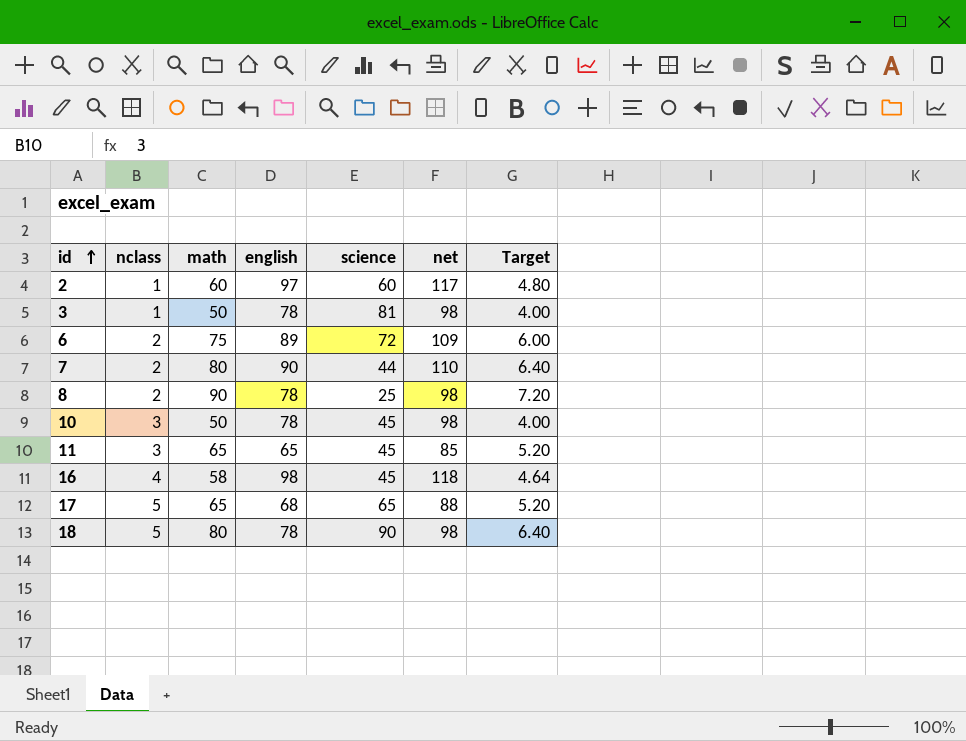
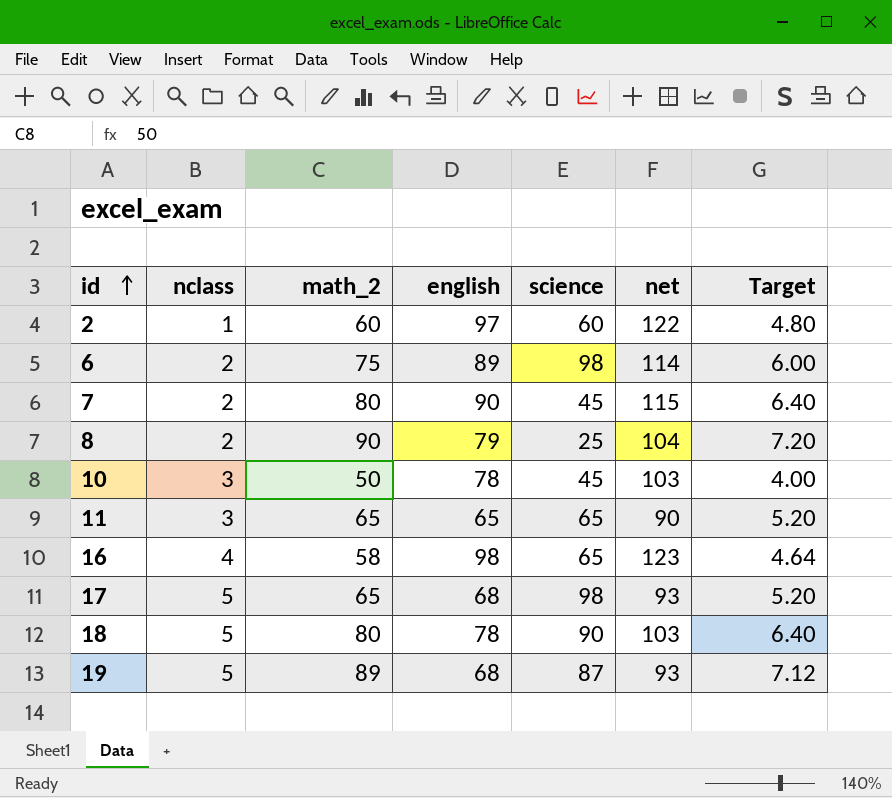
column name: math -> math_2
column net | formula: [english] + 20 -> [english] + 25
row 3: 1 | 50 | 78 | 81 | 98 | 4.00 -> none
6 | science: 72 -> 98
7 | science: 44 -> 45
8 | english: 78 -> 79
11 | science: 45 -> 65
16 | science: 45 -> 65
17 | science: 65 -> 98
row 19: none -> 5 | 89 | 68 | 87 | 93 | 7.12

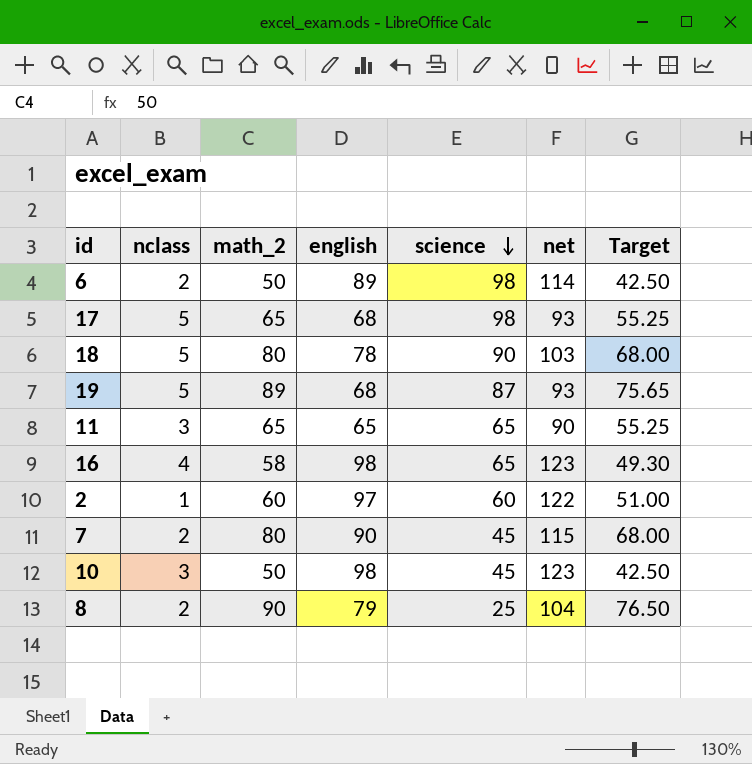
row order: id ascending -> science descending
column Target | formula: [math_2] * 0.08 -> [math_2] * 0.85
6 | math_2: 75 -> 50
10 | english: 78 -> 98
10 | net: 103 -> 123

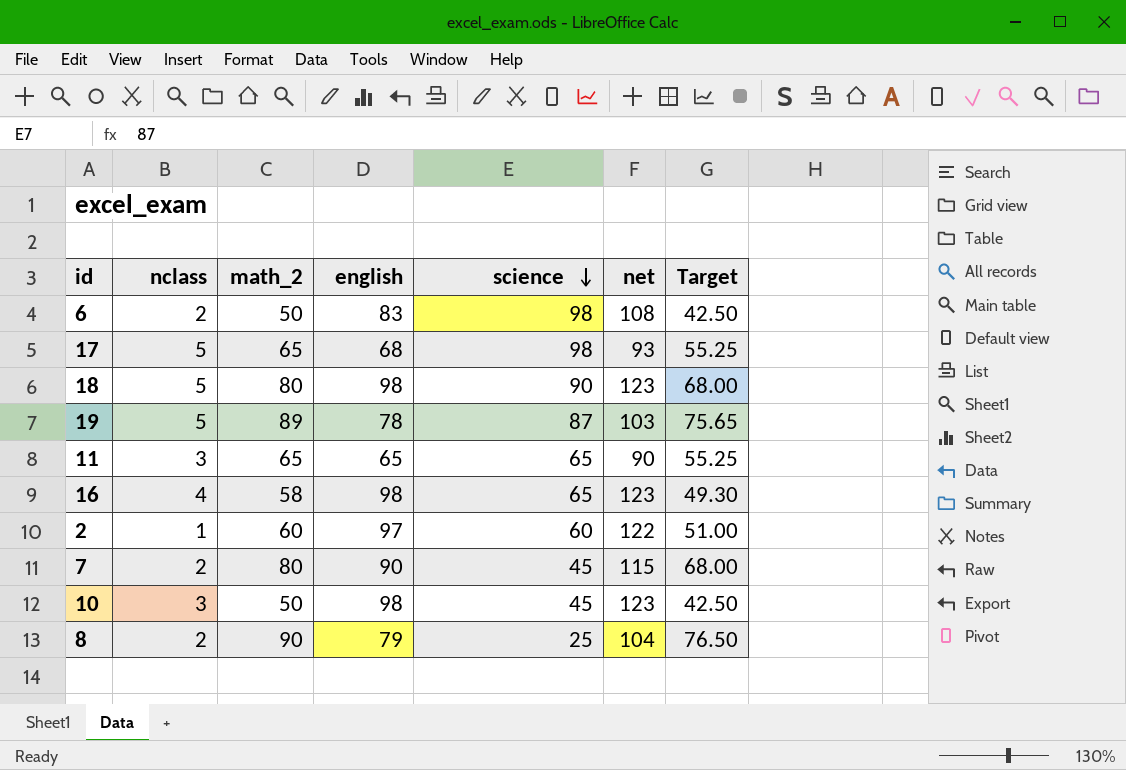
6 | english: 89 -> 83
6 | net: 114 -> 108
18 | english: 78 -> 98
18 | net: 103 -> 123
19 | english: 68 -> 78
19 | net: 93 -> 103

